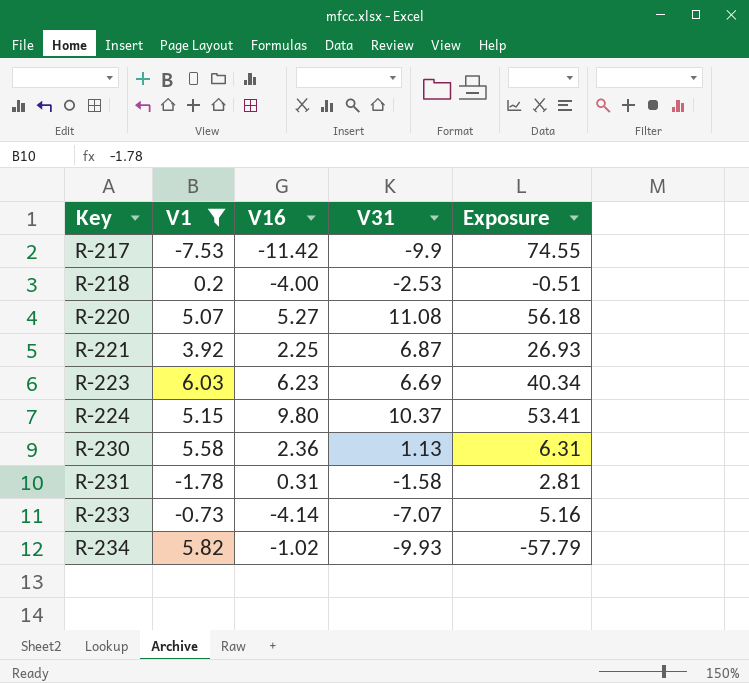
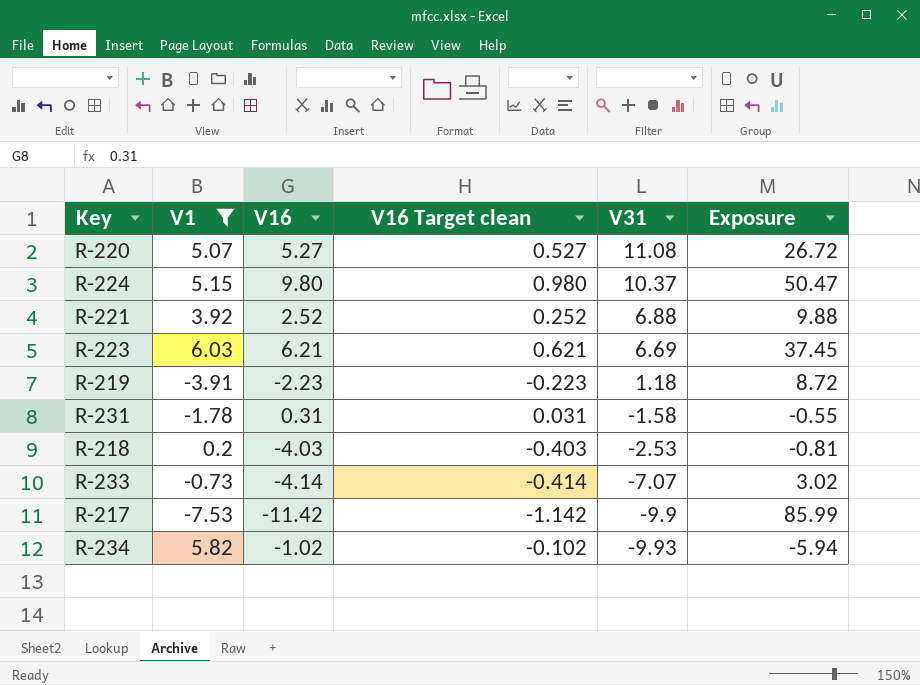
row order: Key ascending -> V31 descending
column V16 Target clean | formula: none -> [V16] * 0.1
column Exposure | formula: [V1] * [V31] -> [V1] * [V16]
row R-230: 5.58 | 2.36 | 1.13 | 6.31 -> none
R-221 | V16: 2.25 -> 2.52
R-221 | V31: 6.87 -> 6.88
R-223 | V16: 6.23 -> 6.21
row R-219: none -> -3.91 | -2.23 | -0.223 | 1.18 | 8.72
R-218 | V16: -4.00 -> -4.03

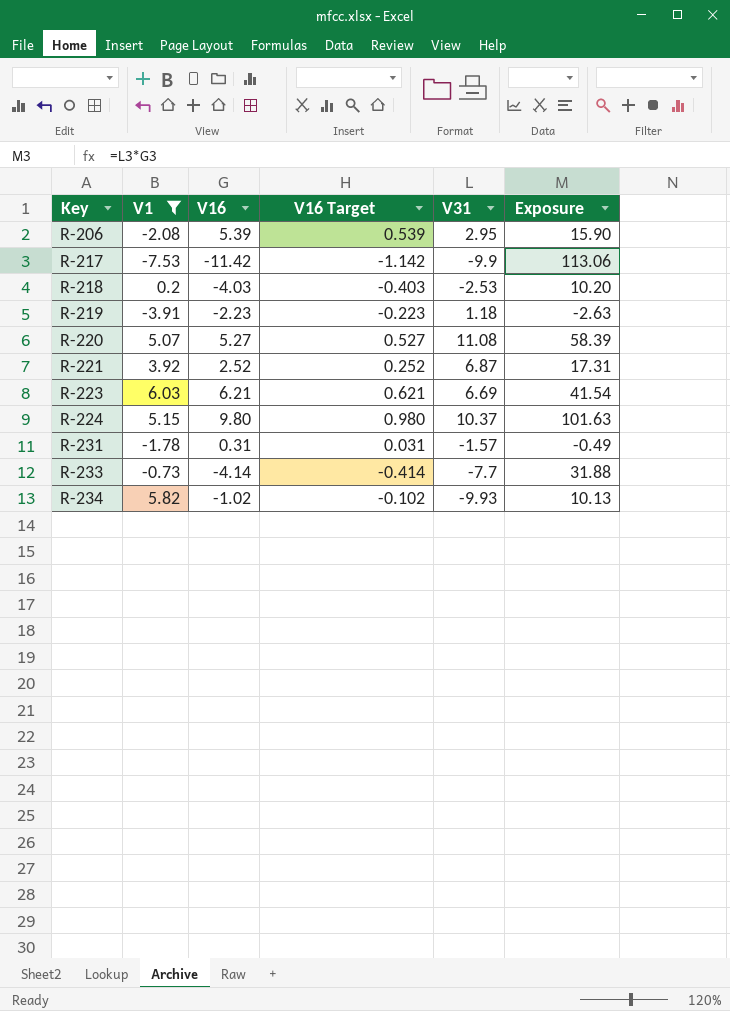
row order: V31 descending -> Key ascending
column name: V16 Target clean -> V16 Target
column Exposure | formula: [V1] * [V16] -> [V16] * [V31]
row R-206: none -> -2.08 | 5.39 | 0.539 | 2.95 | 15.90
R-221 | V31: 6.88 -> 6.87
R-231 | V31: -1.58 -> -1.57
R-233 | V31: -7.07 -> -7.7

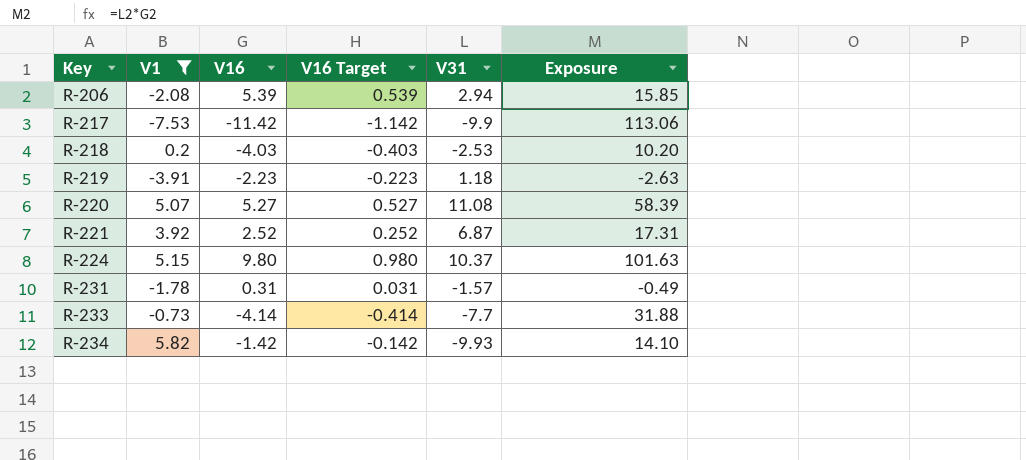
row R-223: 6.03 | 6.21 | 0.621 | 6.69 | 41.54 -> none
R-206 | V31: 2.95 -> 2.94
R-206 | Exposure: 15.90 -> 15.85
R-234 | V16: -1.02 -> -1.42
R-234 | V16 Target: -0.102 -> -0.142
R-234 | Exposure: 10.13 -> 14.10

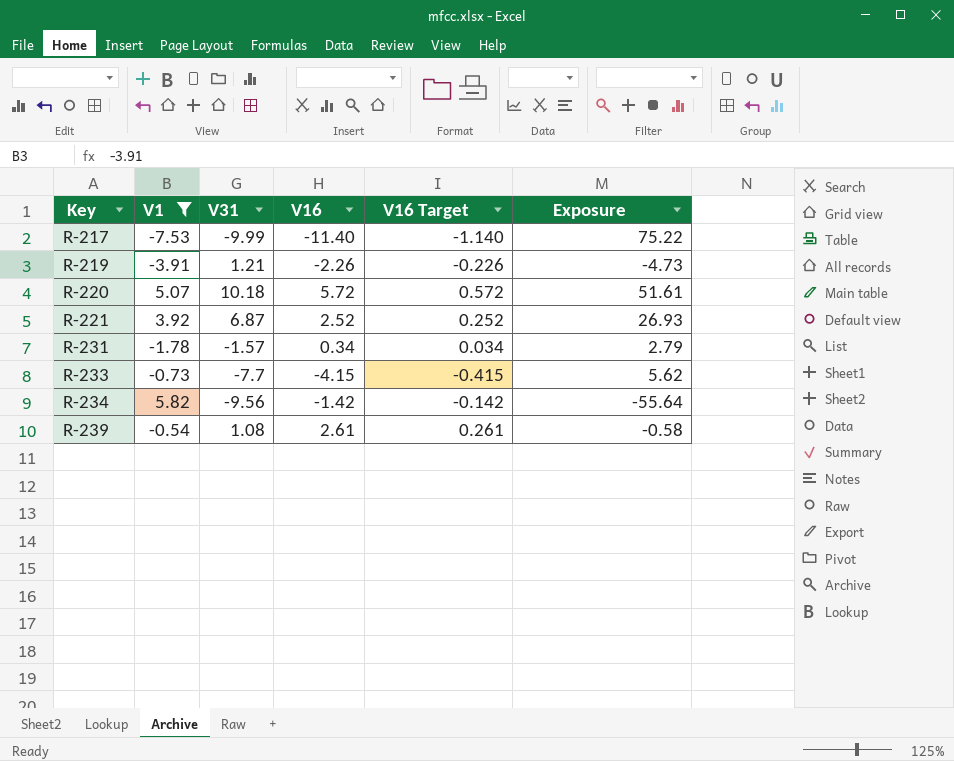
column V31 | position: 5 -> 3
column Exposure | formula: [V16] * [V31] -> [V1] * [V31]
row R-206: -2.08 | 5.39 | 0.539 | 2.94 | 15.85 -> none
row R-218: 0.2 | -4.03 | -0.403 | -2.53 | 10.20 -> none
row R-224: 5.15 | 9.80 | 0.980 | 10.37 | 101.63 -> none
R-217 | V31: -9.9 -> -9.99
R-217 | V16: -11.42 -> -11.40
R-217 | V16 Target: -1.142 -> -1.140
R-219 | V31: 1.18 -> 1.21
R-219 | V16: -2.23 -> -2.26
R-219 | V16 Target: -0.223 -> -0.226
R-220 | V31: 11.08 -> 10.18
R-220 | V16: 5.27 -> 5.72
R-220 | V16 Target: 0.527 -> 0.572
R-231 | V16: 0.31 -> 0.34
R-231 | V16 Target: 0.031 -> 0.034
R-233 | V16: -4.14 -> -4.15
R-233 | V16 Target: -0.414 -> -0.415
R-234 | V31: -9.93 -> -9.56
row R-239: none -> -0.54 | 1.08 | 2.61 | 0.261 | -0.58

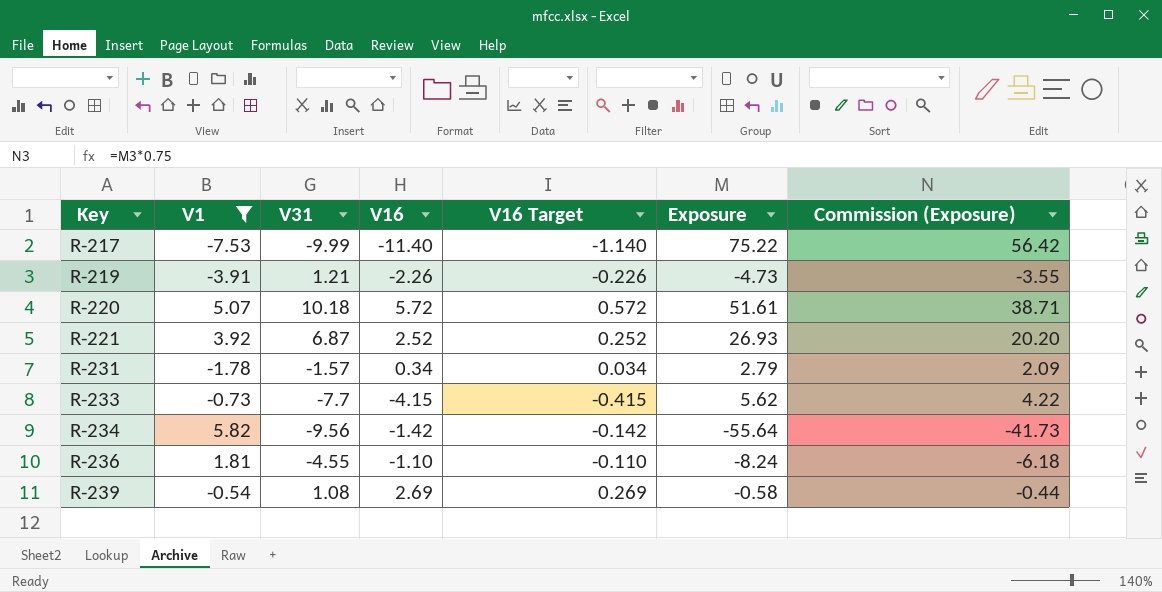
column Commission (Exposure) | formula: none -> [Exposure] * 0.75
row R-236: none -> 1.81 | -4.55 | -1.10 | -0.110 | -8.24 | -6.18
R-239 | V16: 2.61 -> 2.69
R-239 | V16 Target: 0.261 -> 0.269

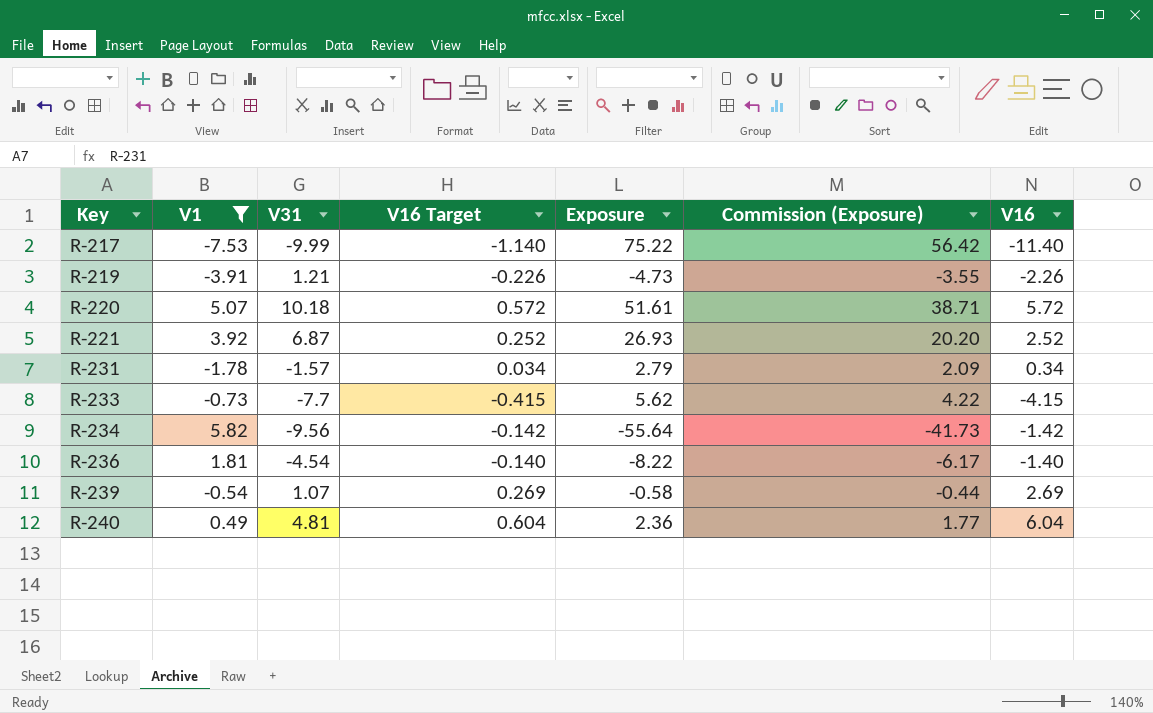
column V16 | position: 4 -> 7
R-236 | V31: -4.55 -> -4.54
R-236 | V16 Target: -0.110 -> -0.140
R-236 | Exposure: -8.24 -> -8.22
R-236 | Commission (Exposure): -6.18 -> -6.17
R-236 | V16: -1.10 -> -1.40
R-239 | V31: 1.08 -> 1.07
row R-240: none -> 0.49 | 4.81 | 0.604 | 2.36 | 1.77 | 6.04

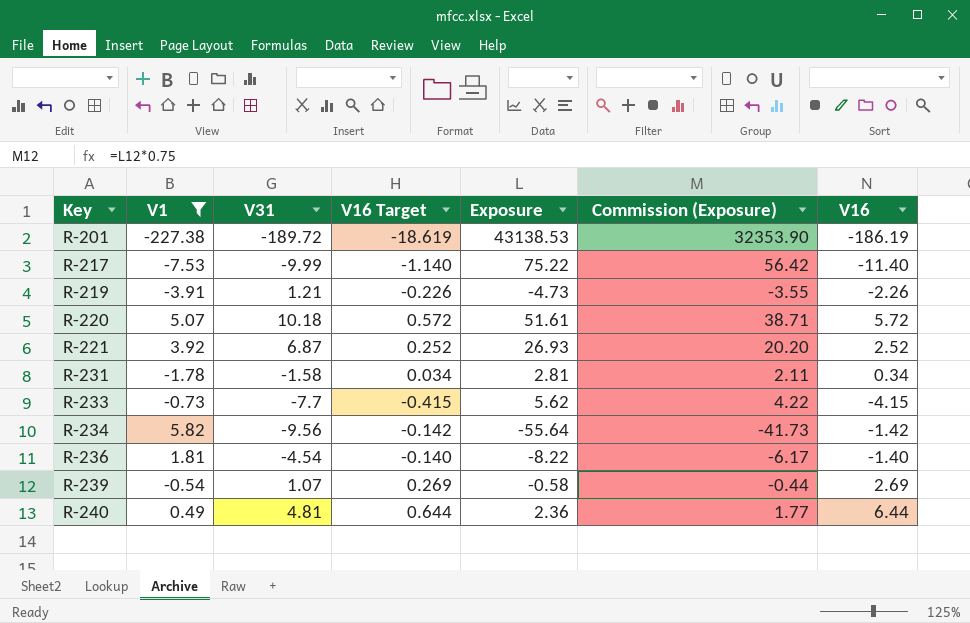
row R-201: none -> -227.38 | -189.72 | -18.619 | 43138.53 | 32353.90 | -186.19
R-231 | V31: -1.57 -> -1.58
R-231 | Exposure: 2.79 -> 2.81
R-231 | Commission (Exposure): 2.09 -> 2.11
R-240 | V16 Target: 0.604 -> 0.644
R-240 | V16: 6.04 -> 6.44

